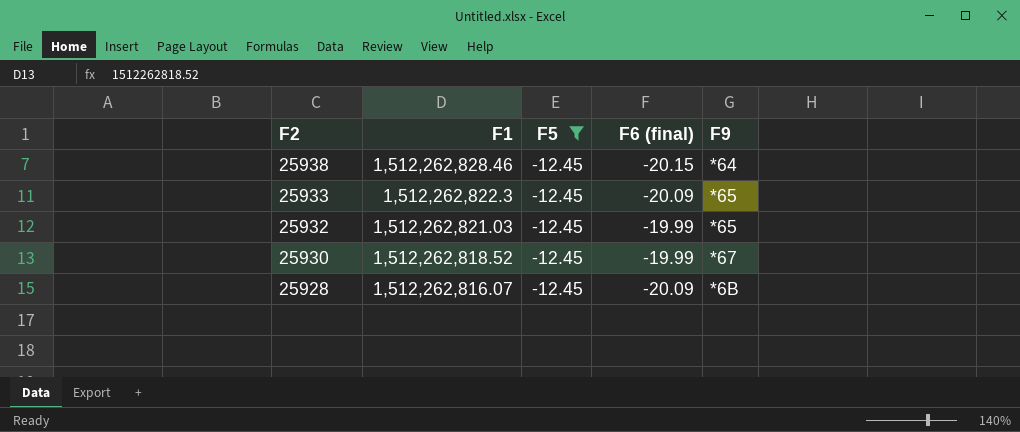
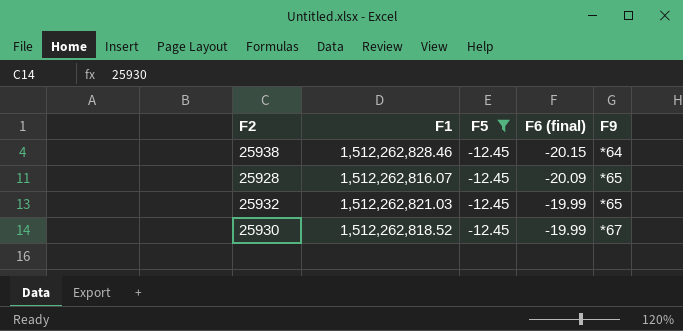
row order: F2 descending -> F6 (final) ascending
row 25933: 1,512,262,822.3 | -12.45 | -20.09 | *65 -> none
25928 | F9: *6B -> *65

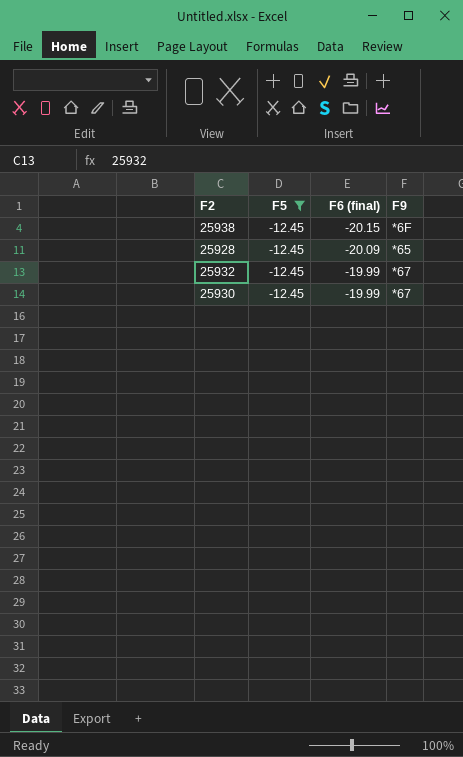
column F1 | position: 2 -> none
25938 | F9: *64 -> *6F
25932 | F9: *65 -> *67

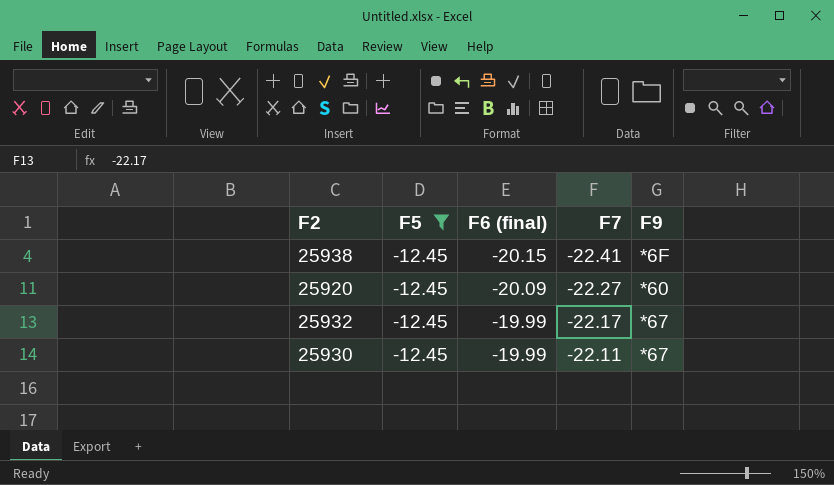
column F7 | position: none -> 4
row 25928: -12.45 | -20.09 | *65 -> none
row 25920: none -> -12.45 | -20.09 | -22.27 | *60

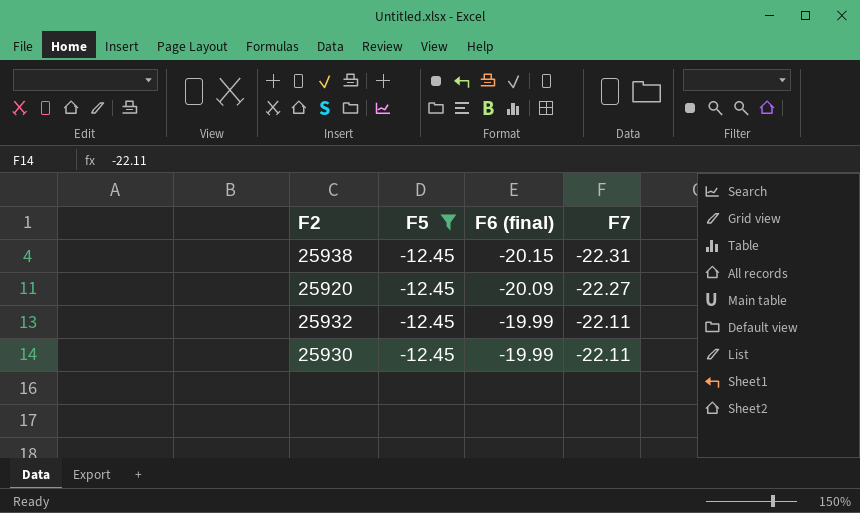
column F9 | position: 5 -> none
25938 | F7: -22.41 -> -22.31
25932 | F7: -22.17 -> -22.11

